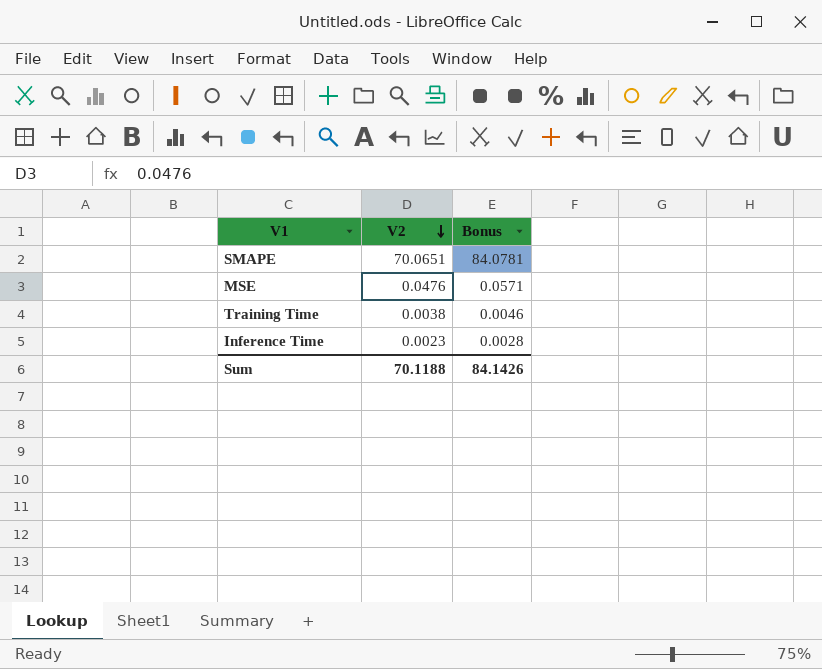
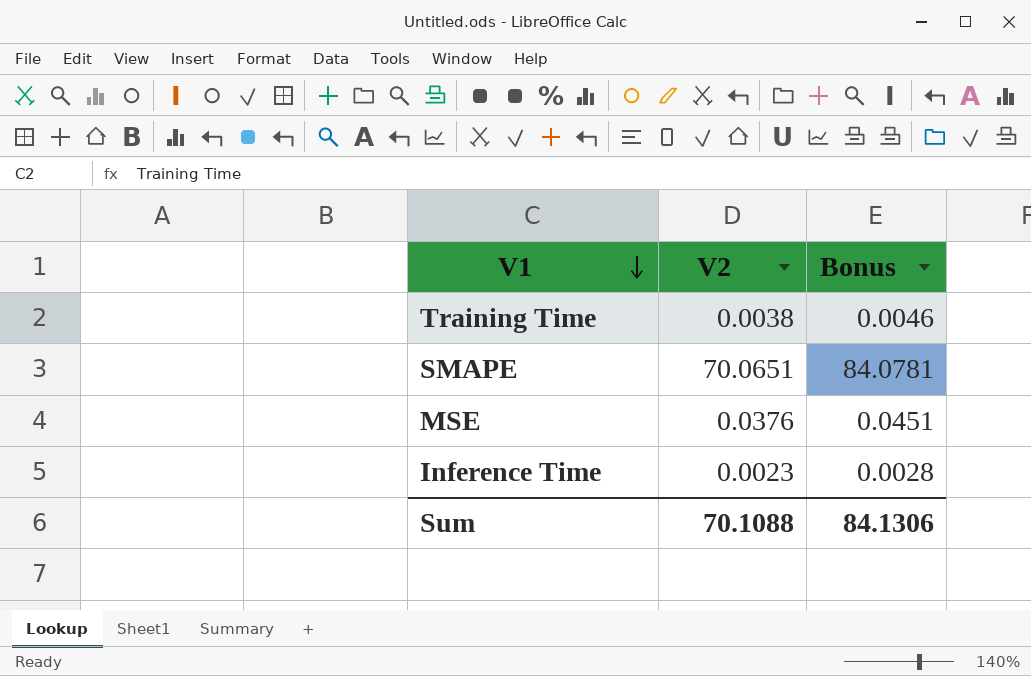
row order: V2 descending -> V1 descending
MSE | V2: 0.0476 -> 0.0376
MSE | Bonus: 0.0571 -> 0.0451
Sum | V2: 70.1188 -> 70.1088
Sum | Bonus: 84.1426 -> 84.1306

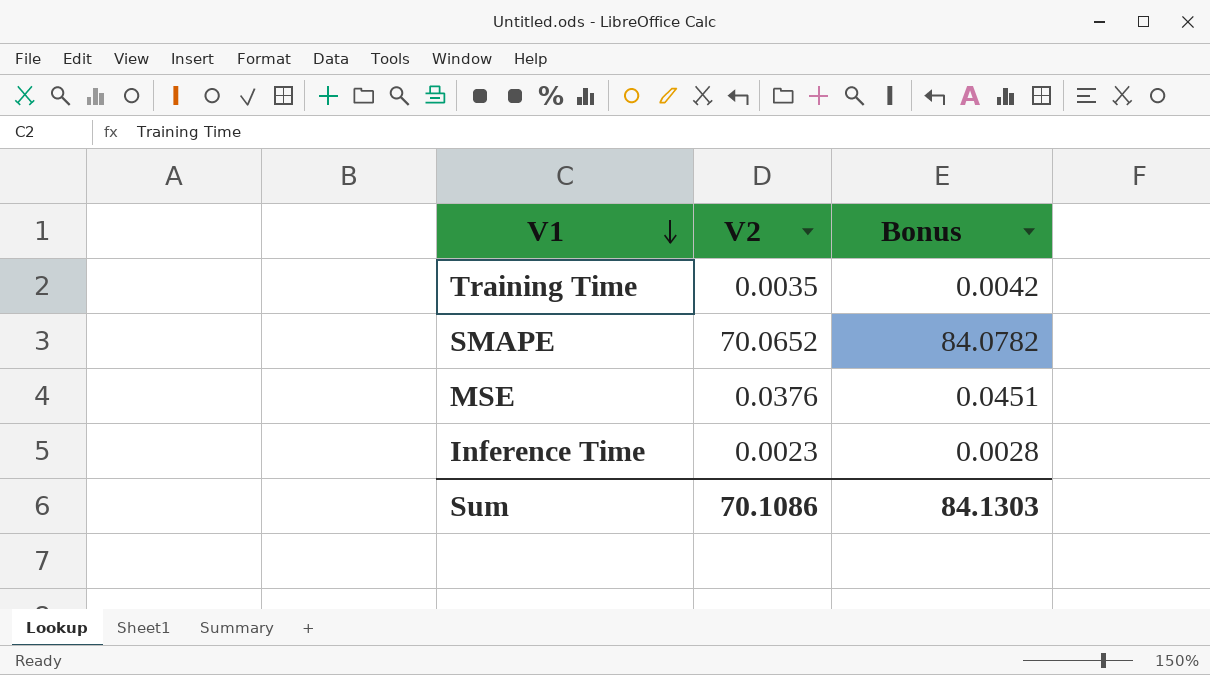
Training Time | V2: 0.0038 -> 0.0035
Training Time | Bonus: 0.0046 -> 0.0042
SMAPE | V2: 70.0651 -> 70.0652
SMAPE | Bonus: 84.0781 -> 84.0782
Sum | V2: 70.1088 -> 70.1086
Sum | Bonus: 84.1306 -> 84.1303

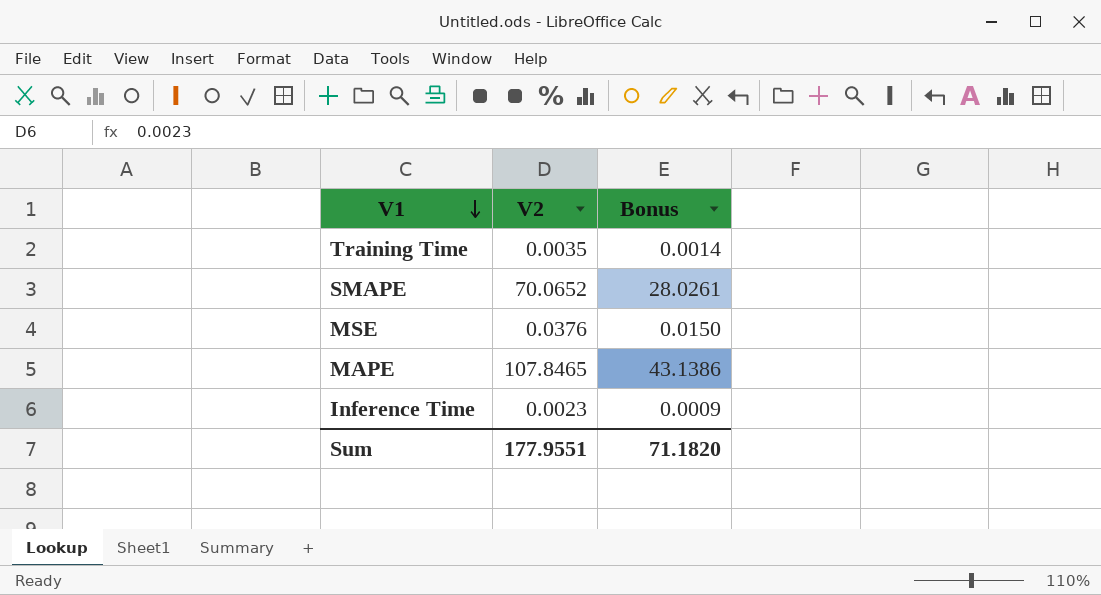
column Bonus | formula: [V2] * 1.2 -> [V2] * 0.4
row MAPE: none -> 107.8465 | 43.1386
Sum | V2: 70.1086 -> 177.9551
Sum | Bonus: 84.1303 -> 71.1820

